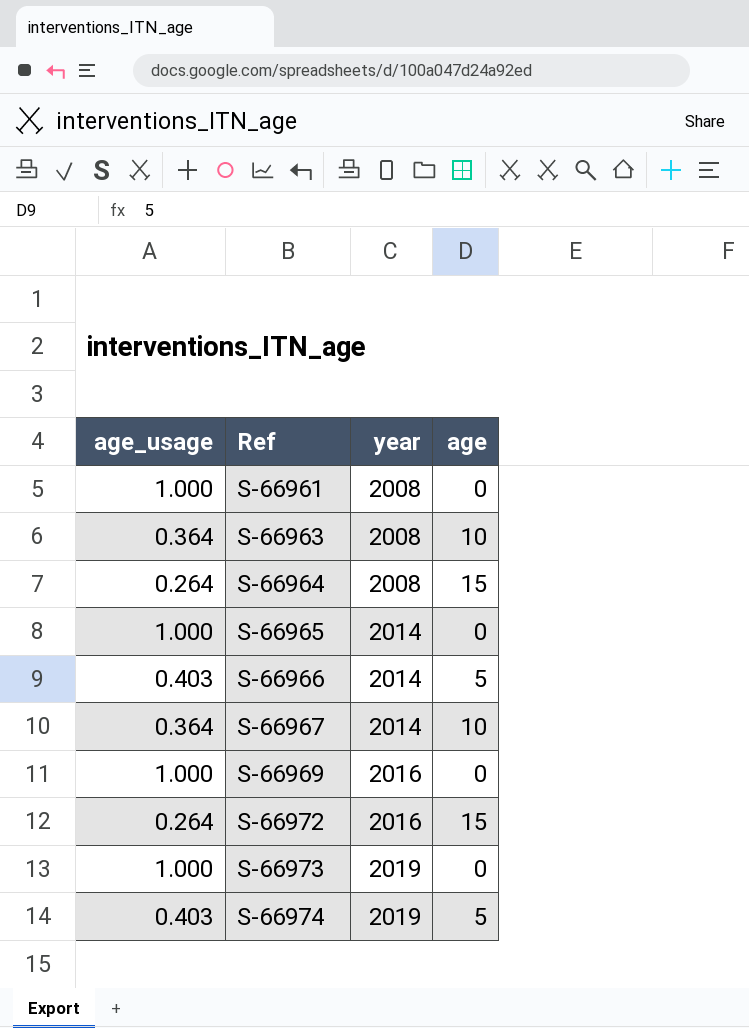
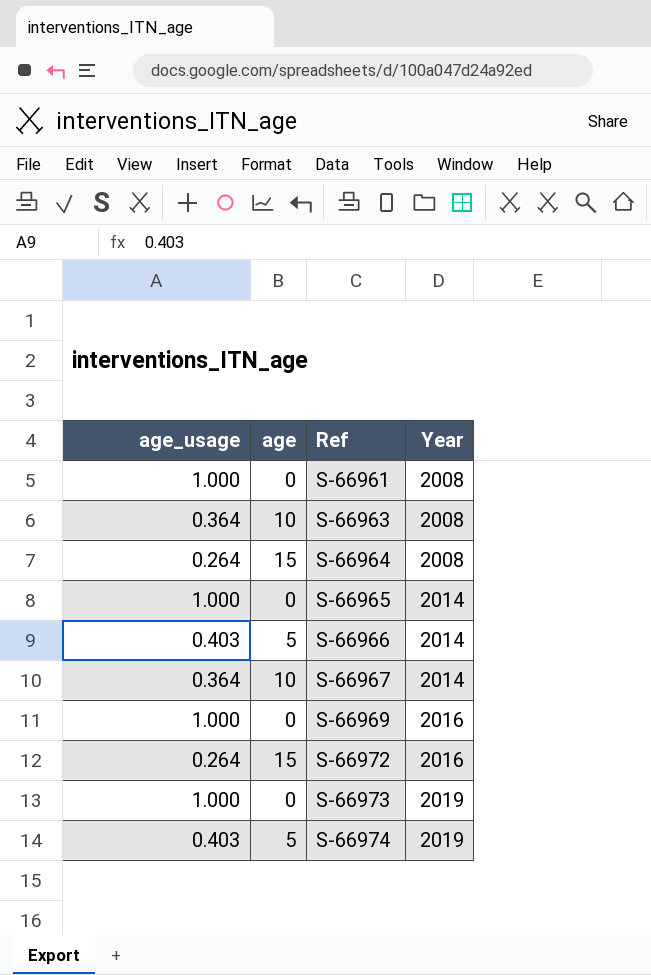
column age | position: 4 -> 2
column name: year -> Year

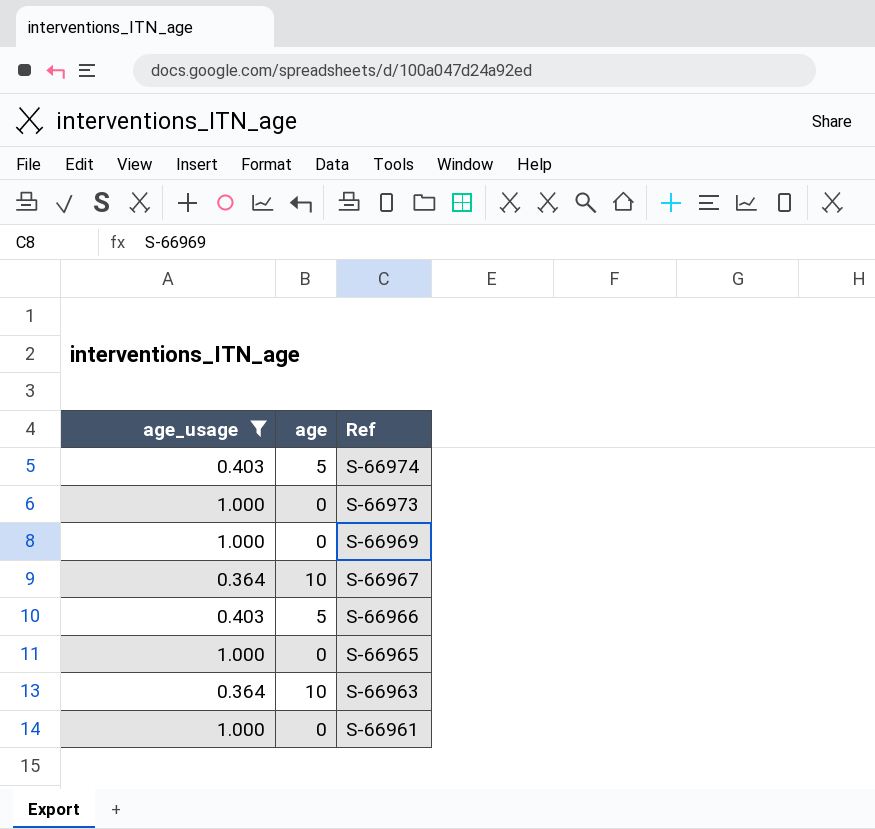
filter: none -> age_usage != 0.264
row order: Ref ascending -> Ref descending
column Year | position: 4 -> none

